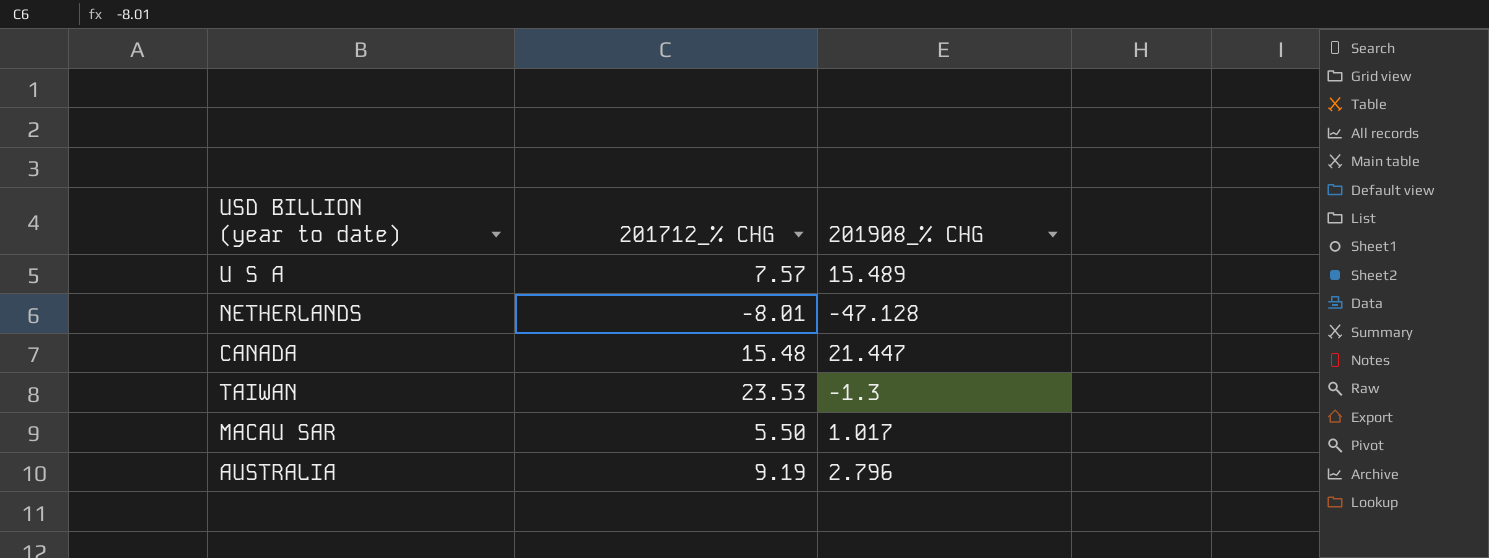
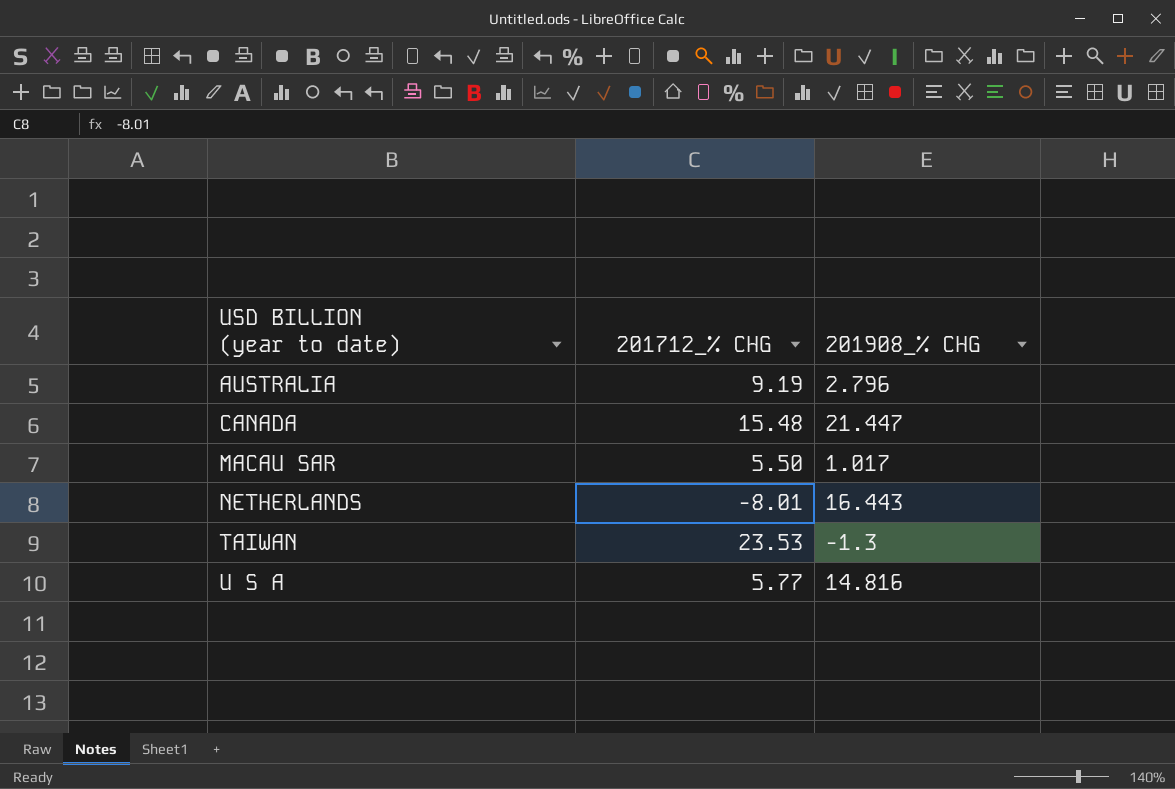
row order: none -> USD BILLION (year to date) ascending
NETHERLANDS | 201908_% CHG: -47.128 -> 16.443
U S A | 201712_% CHG: 7.57 -> 5.77
U S A | 201908_% CHG: 15.489 -> 14.816

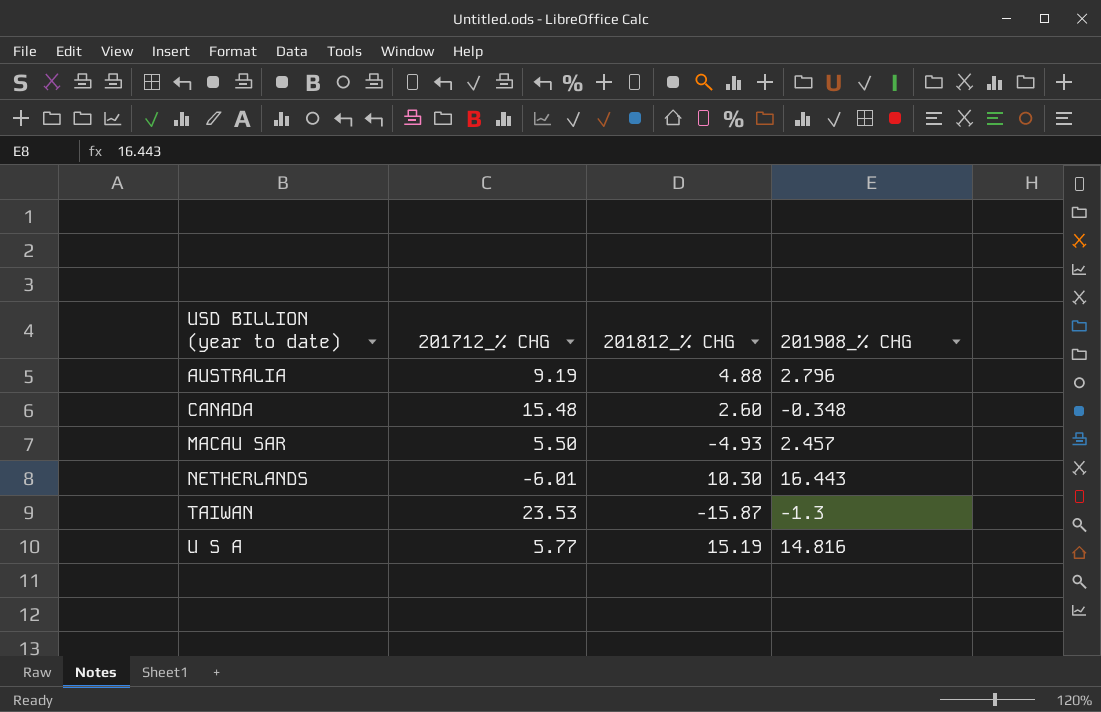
column 201812_% CHG | position: none -> 3
CANADA | 201908_% CHG: 21.447 -> -0.348
MACAU SAR | 201908_% CHG: 1.017 -> 2.457
NETHERLANDS | 201712_% CHG: -8.01 -> -6.01

